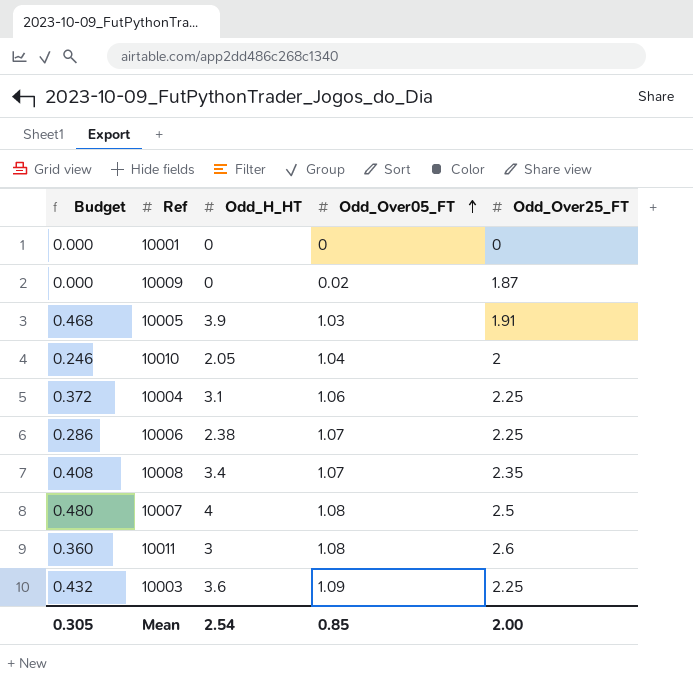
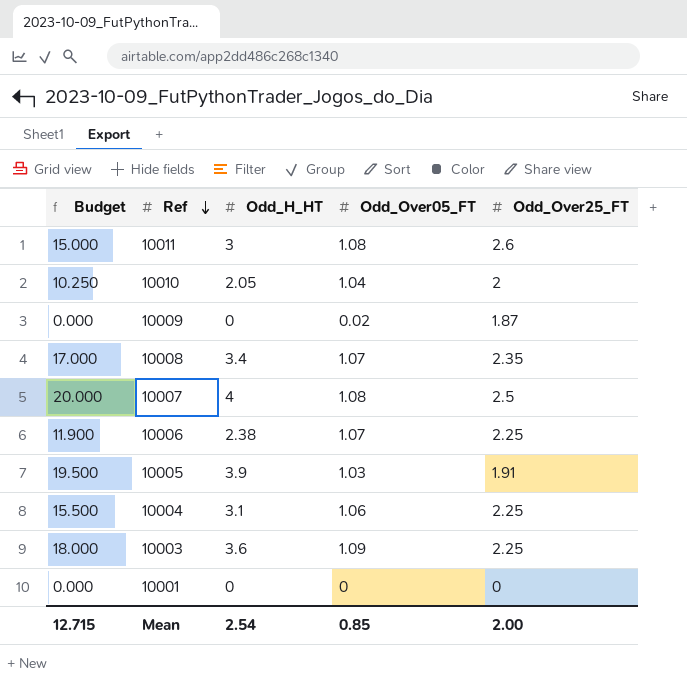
row order: Odd_Over05_FT ascending -> Ref descending
column Budget | formula: [Odd_H_HT] * 0.12 -> [Odd_H_HT] * 5
Mean | Budget: 0.305 -> 12.715

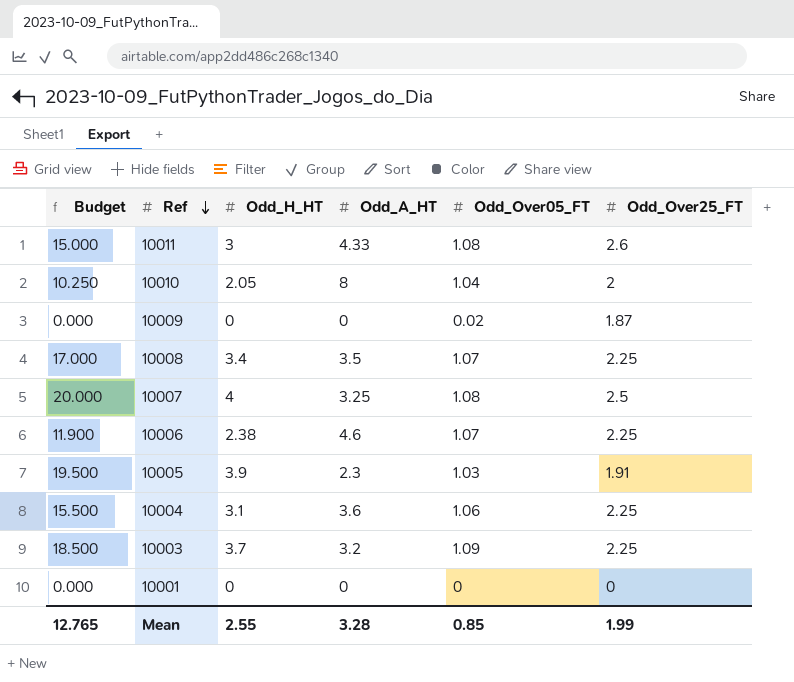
column Odd_A_HT | position: none -> 4
10008 | Odd_Over25_FT: 2.35 -> 2.25
10003 | Budget: 18.000 -> 18.500
10003 | Odd_H_HT: 3.6 -> 3.7
Mean | Budget: 12.715 -> 12.765
Mean | Odd_H_HT: 2.54 -> 2.55
Mean | Odd_Over25_FT: 2.00 -> 1.99

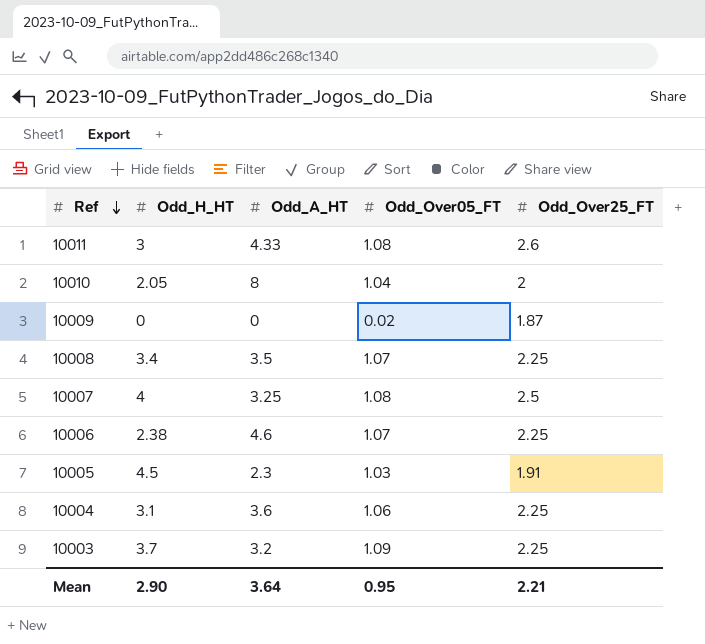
column Budget | formula: [Odd_H_HT] * 5 -> none
row 10001: 0.000 | 0 | 0 | 0 | 0 -> none
10005 | Odd_H_HT: 3.9 -> 4.5
Mean | Odd_H_HT: 2.55 -> 2.90
Mean | Odd_A_HT: 3.28 -> 3.64
Mean | Odd_Over05_FT: 0.85 -> 0.95
Mean | Odd_Over25_FT: 1.99 -> 2.21

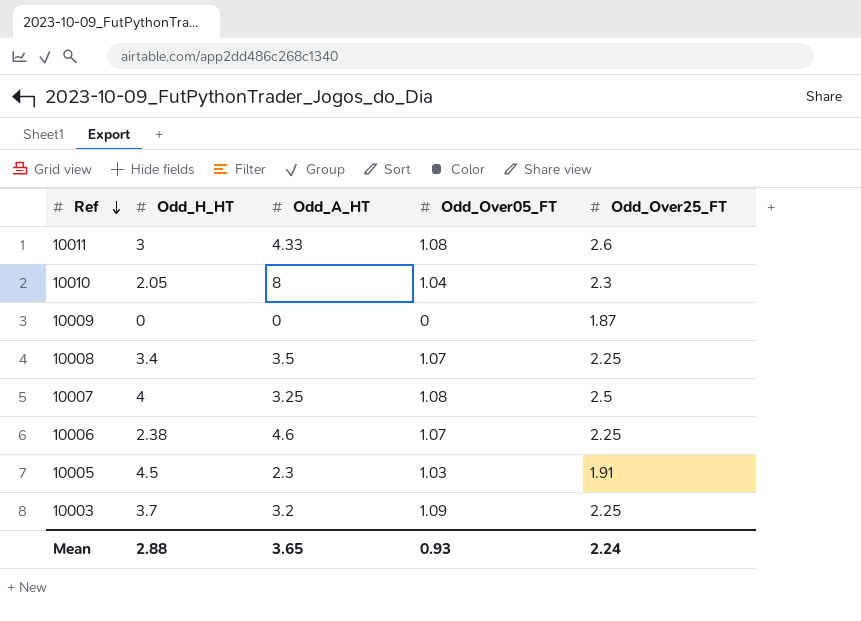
row 10004: 3.1 | 3.6 | 1.06 | 2.25 -> none
10010 | Odd_Over25_FT: 2 -> 2.3
10009 | Odd_Over05_FT: 0.02 -> 0
Mean | Odd_H_HT: 2.90 -> 2.88
Mean | Odd_A_HT: 3.64 -> 3.65
Mean | Odd_Over05_FT: 0.95 -> 0.93
Mean | Odd_Over25_FT: 2.21 -> 2.24

